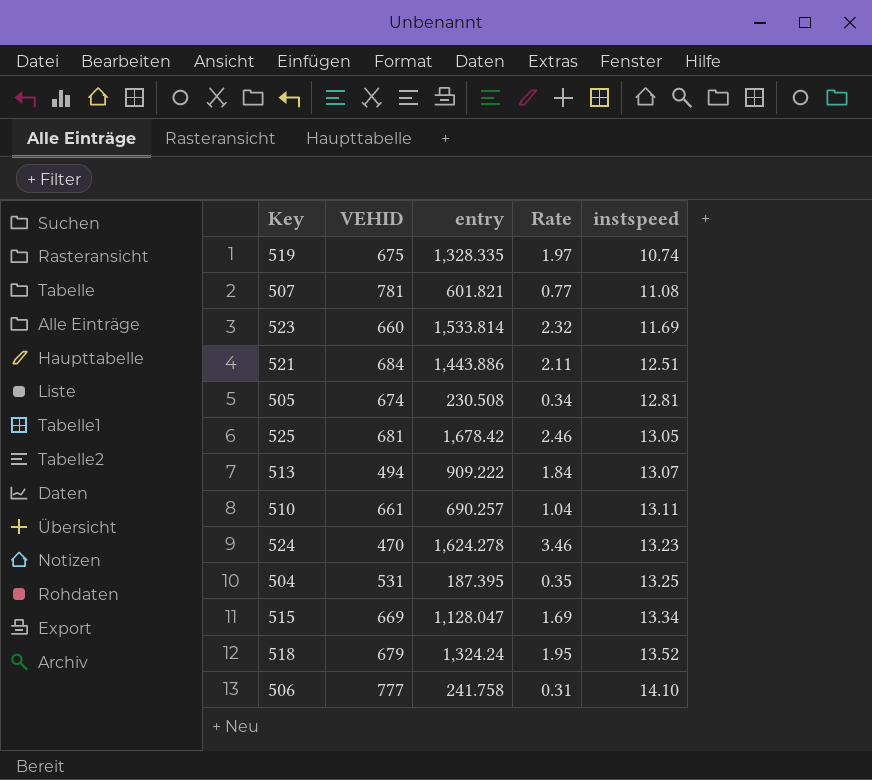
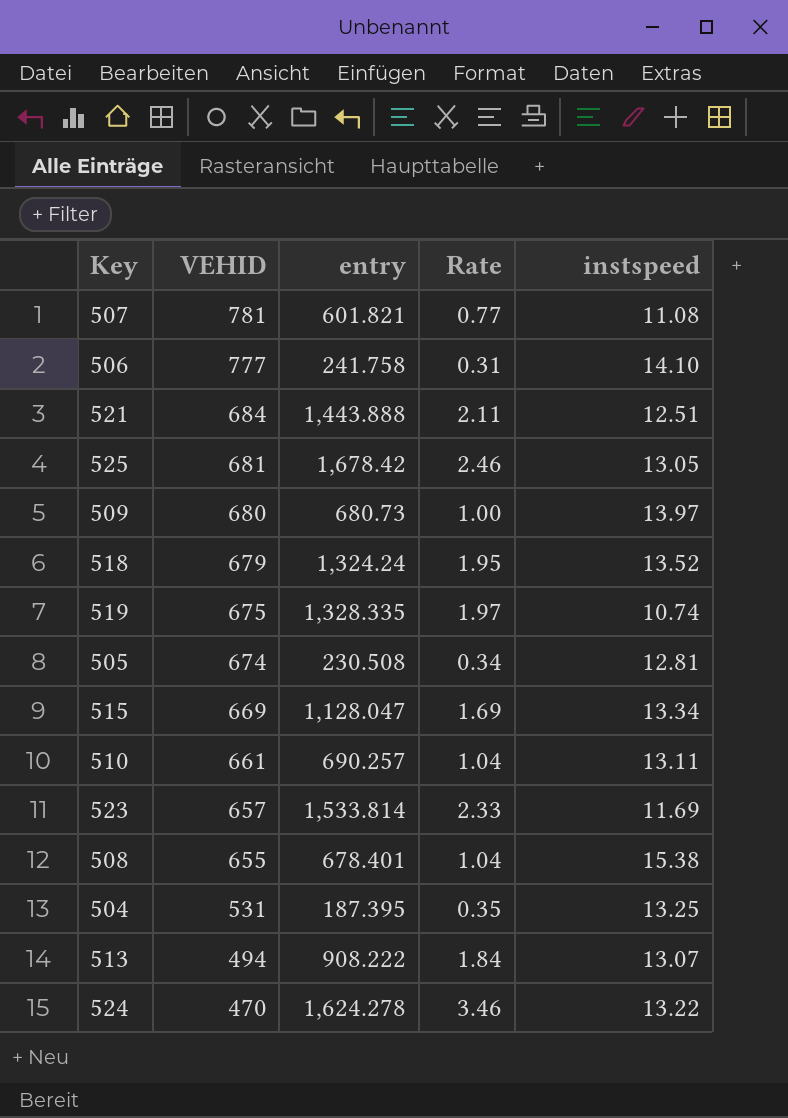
row order: instspeed ascending -> VEHID descending
521 | entry: 1,443.886 -> 1,443.888
row 509: none -> 680 | 680.73 | 1.00 | 13.97
523 | VEHID: 660 -> 657
523 | Rate: 2.32 -> 2.33
row 508: none -> 655 | 678.401 | 1.04 | 15.38
513 | entry: 909.222 -> 908.222
524 | instspeed: 13.23 -> 13.22

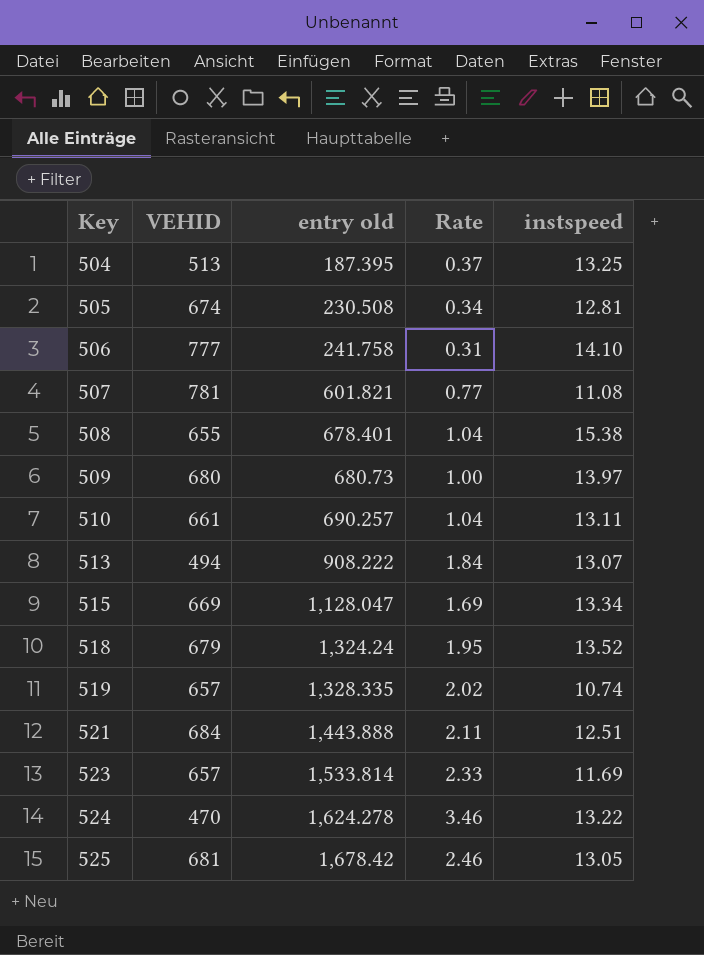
row order: VEHID descending -> Key ascending
column name: entry -> entry old
504 | VEHID: 531 -> 513
504 | Rate: 0.35 -> 0.37
519 | VEHID: 675 -> 657
519 | Rate: 1.97 -> 2.02

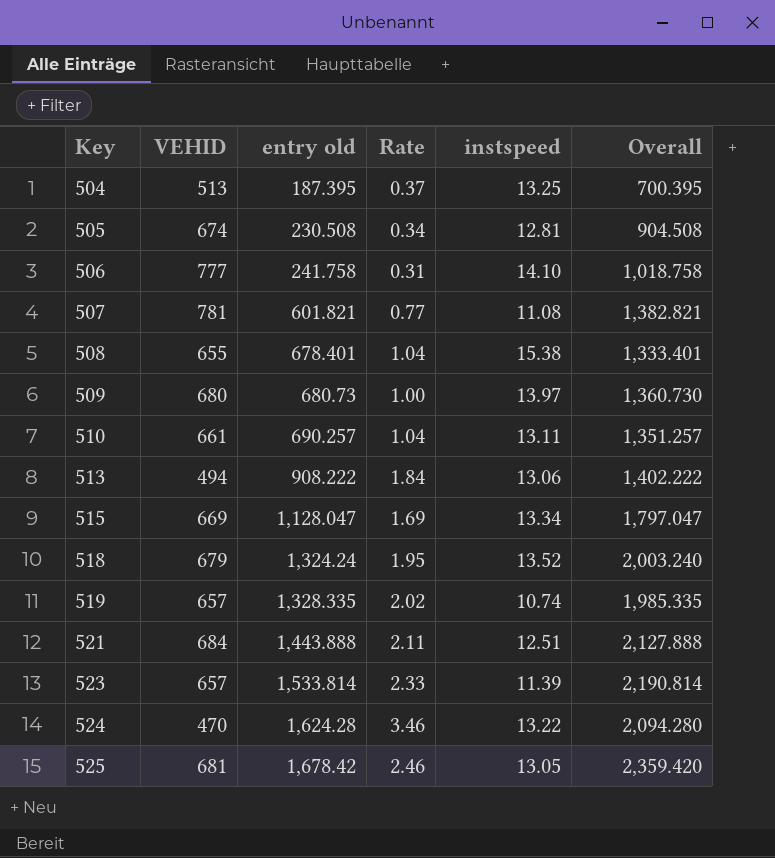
column Overall | formula: none -> [VEHID] + [entry old]
513 | instspeed: 13.07 -> 13.06
523 | instspeed: 11.69 -> 11.39
524 | entry old: 1,624.278 -> 1,624.28

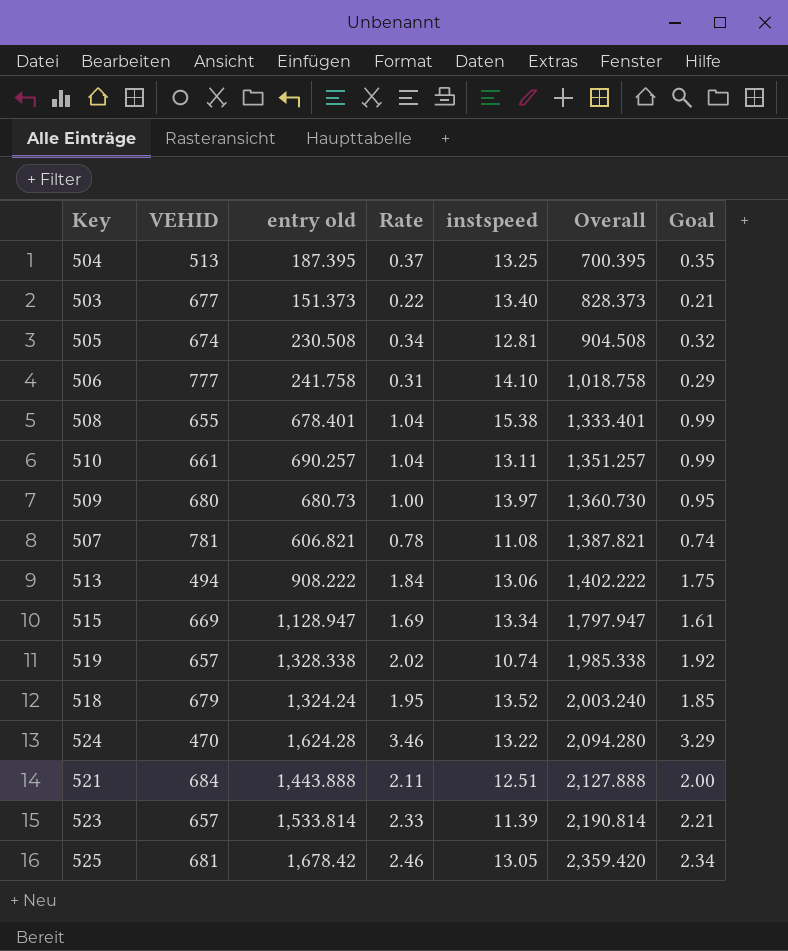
row order: Key ascending -> Overall ascending
column Goal | formula: none -> [Rate] * 0.95
row 503: none -> 677 | 151.373 | 0.22 | 13.40 | 828.373 | 0.21
507 | entry old: 601.821 -> 606.821
507 | Rate: 0.77 -> 0.78
507 | Overall: 1,382.821 -> 1,387.821
515 | entry old: 1,128.047 -> 1,128.947
515 | Overall: 1,797.047 -> 1,797.947
519 | entry old: 1,328.335 -> 1,328.338
519 | Overall: 1,985.335 -> 1,985.338

